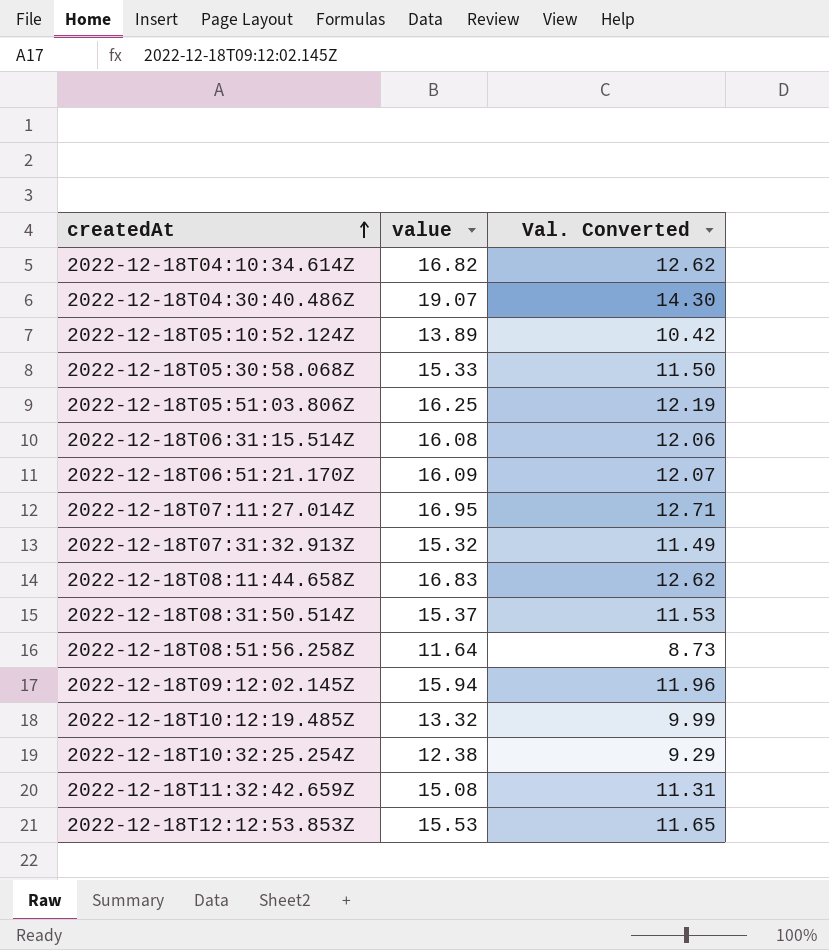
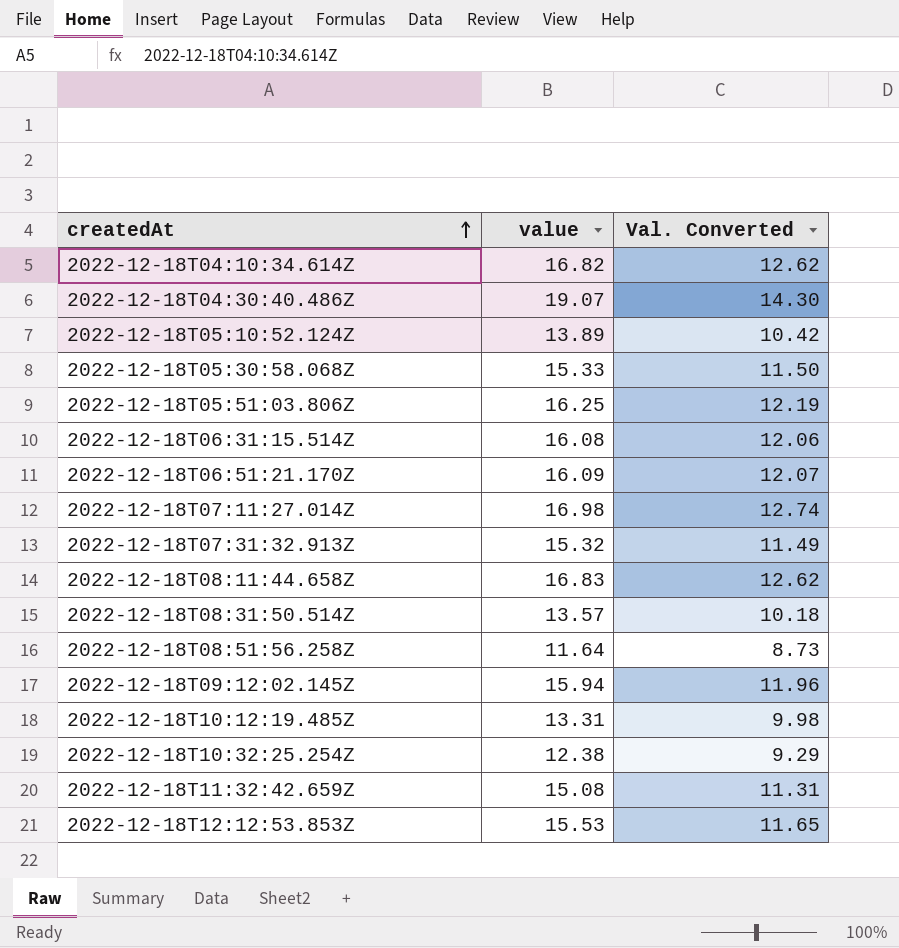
2022-12-18T07:11:27.014Z | value: 16.95 -> 16.98
2022-12-18T07:11:27.014Z | Val. Converted: 12.71 -> 12.74
2022-12-18T08:31:50.514Z | value: 15.37 -> 13.57
2022-12-18T08:31:50.514Z | Val. Converted: 11.53 -> 10.18
2022-12-18T10:12:19.485Z | value: 13.32 -> 13.31
2022-12-18T10:12:19.485Z | Val. Converted: 9.99 -> 9.98

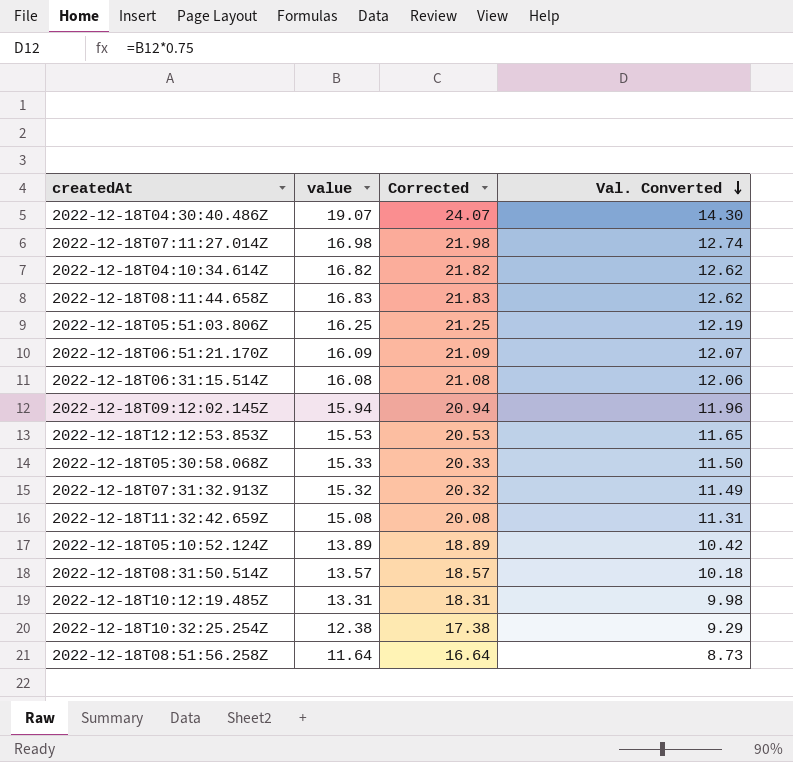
row order: createdAt ascending -> Val. Converted descending
column Corrected | formula: none -> [value] + 5

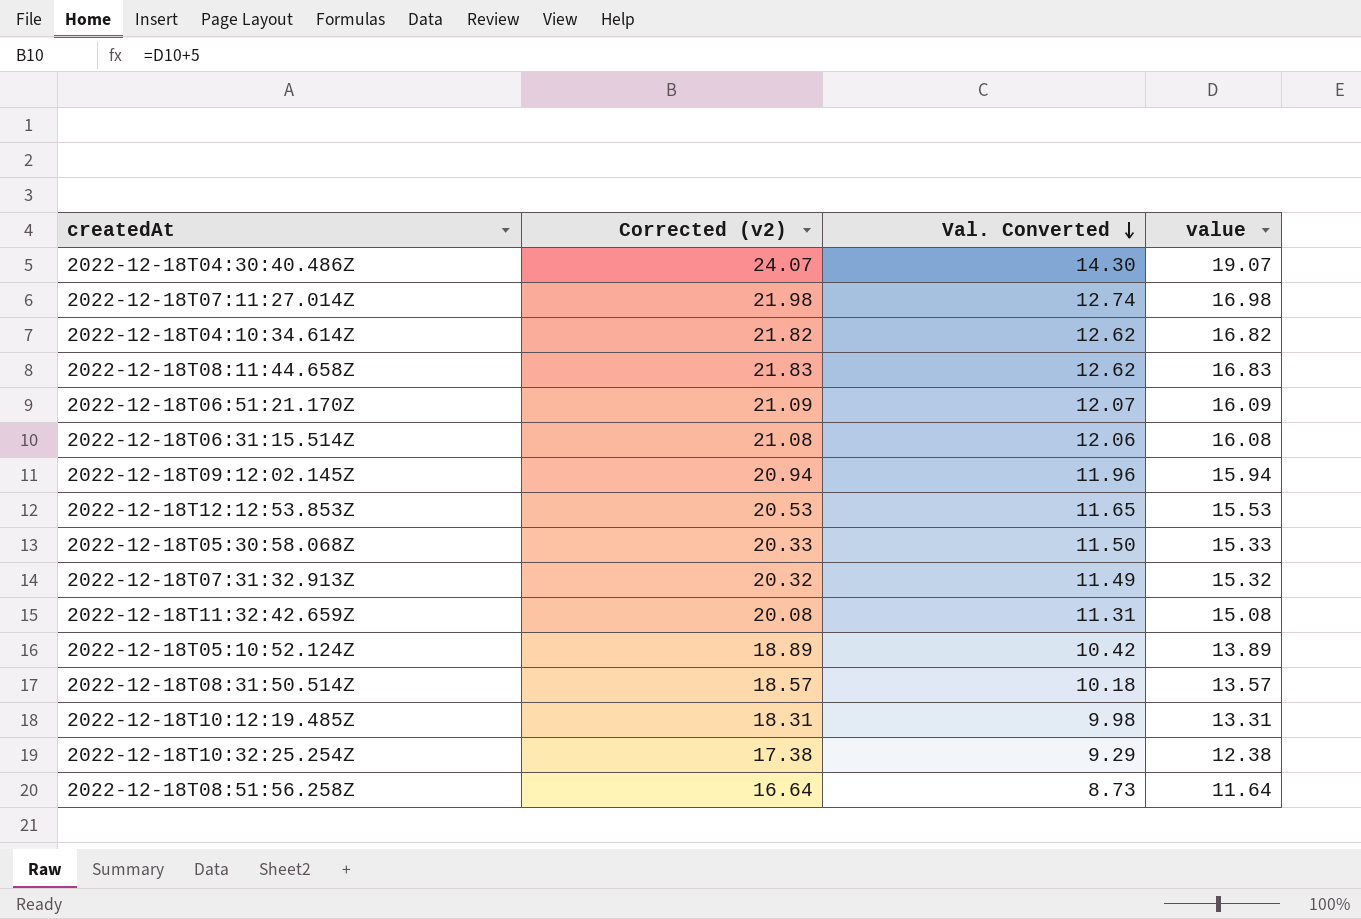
column name: Corrected -> Corrected (v2)
column value | position: 2 -> 4
row 2022-12-18T05:51:03.806Z: 16.25 | 21.25 | 12.19 -> none

